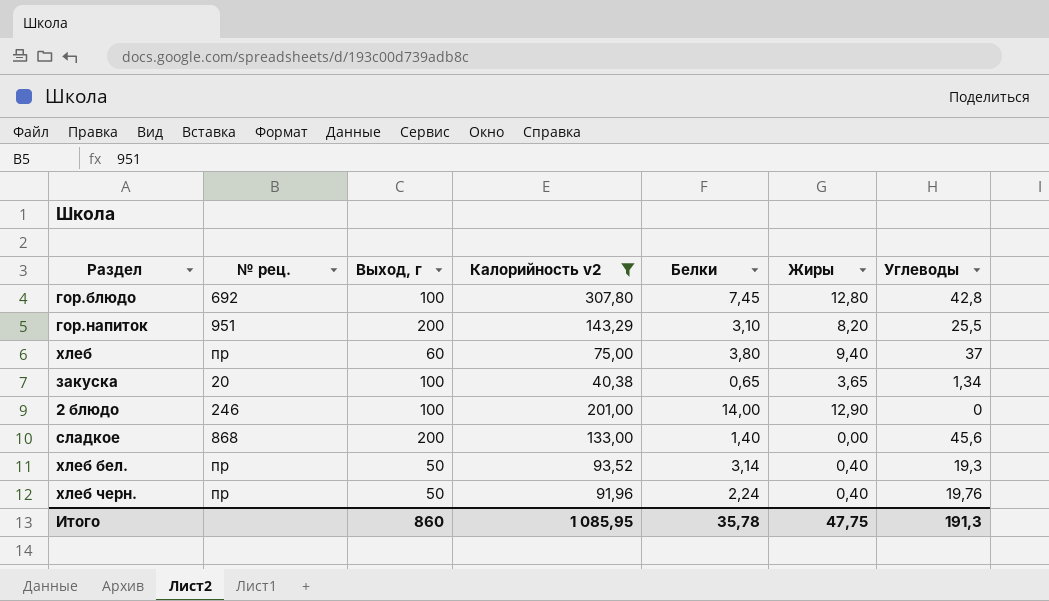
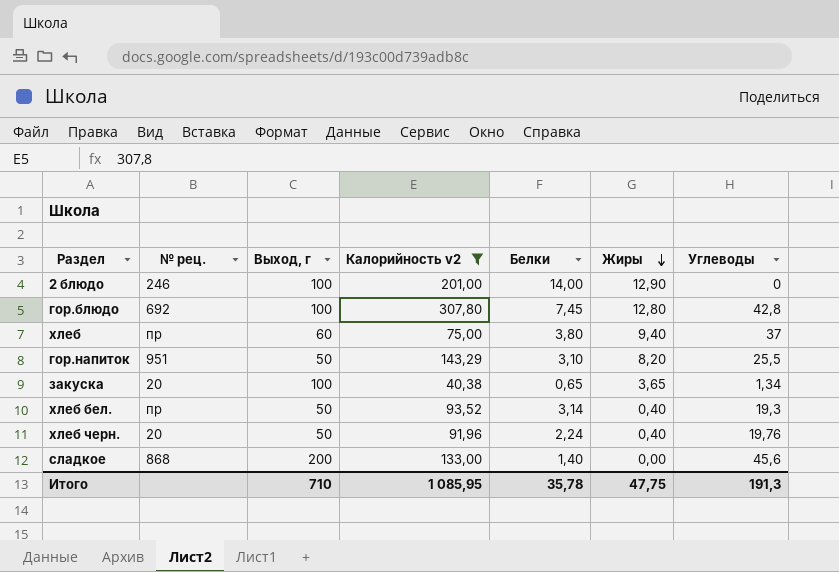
row order: none -> Жиры descending
гор.напиток | Выход, г: 200 -> 50
хлеб черн. | № рец.: пр -> 20
Итого | Выход, г: 860 -> 710

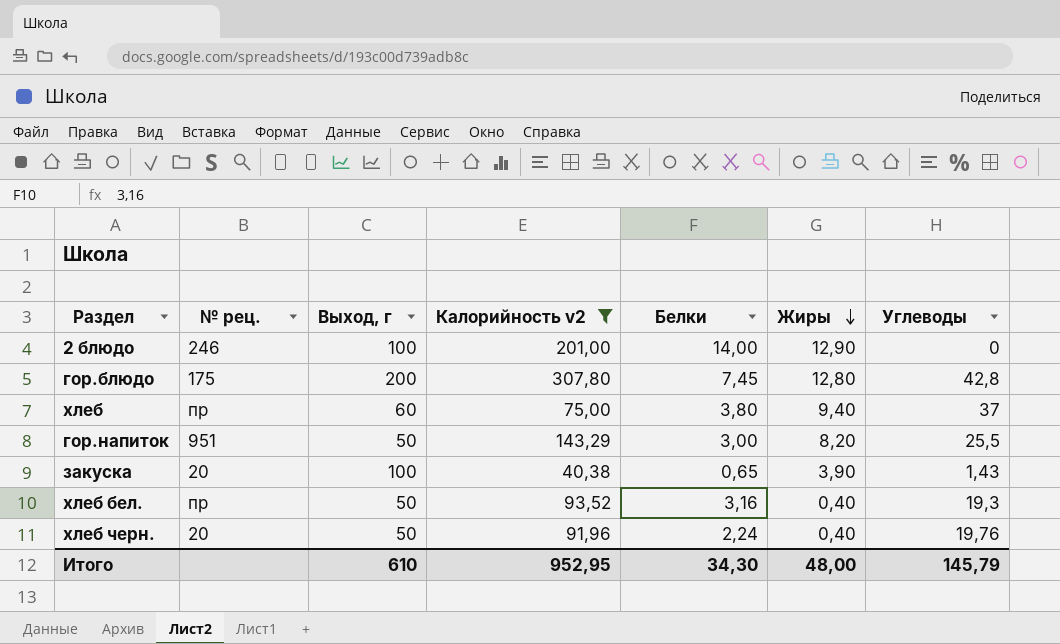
row сладкое: 868 | 200 | 133,00 | 1,40 | 0,00 | 45,6 -> none
гор.блюдо | № рец.: 692 -> 175
гор.блюдо | Выход, г: 100 -> 200
гор.напиток | Белки: 3,10 -> 3,00
закуска | Жиры: 3,65 -> 3,90
закуска | Углеводы: 1,34 -> 1,43
хлеб бел. | Белки: 3,14 -> 3,16
Итого | Выход, г: 710 -> 610
Итого | Калорийность v2: 1 085,95 -> 952,95
Итого | Белки: 35,78 -> 34,30
Итого | Жиры: 47,75 -> 48,00
Итого | Углеводы: 191,3 -> 145,79

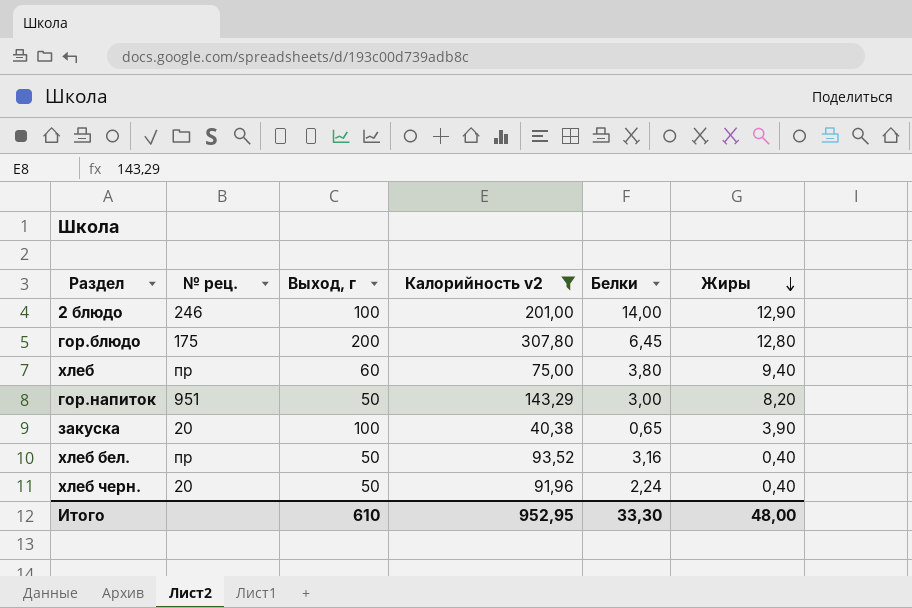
column Углеводы | position: 7 -> none
гор.блюдо | Белки: 7,45 -> 6,45
Итого | Белки: 34,30 -> 33,30

